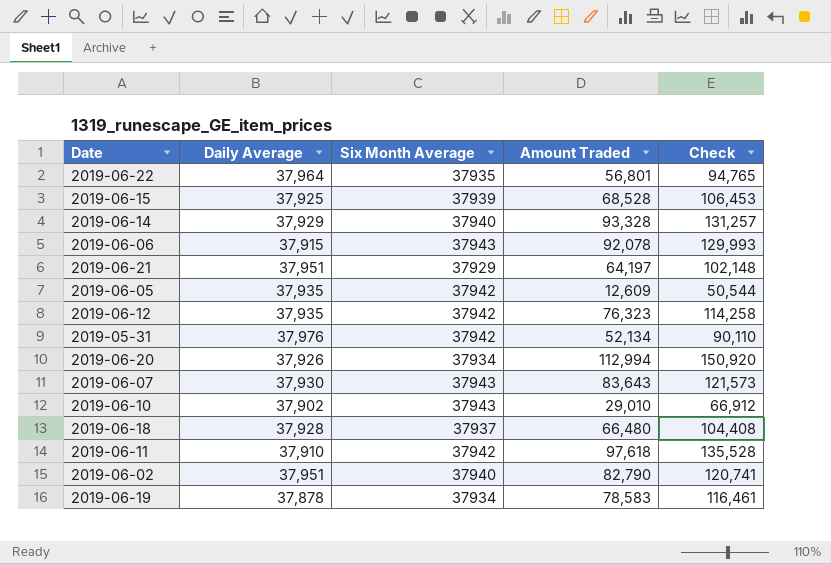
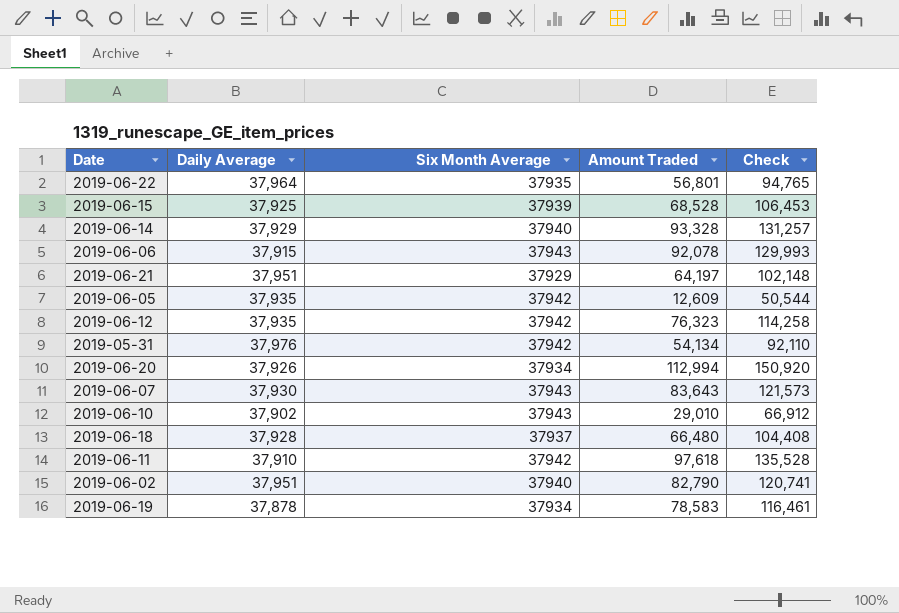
2019-05-31 | Amount Traded: 52,134 -> 54,134
2019-05-31 | Check: 90,110 -> 92,110

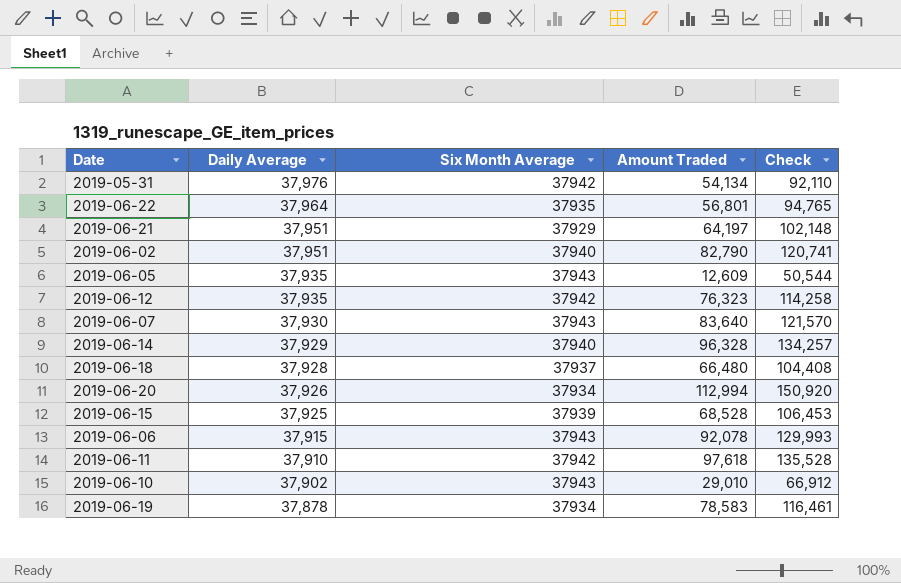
row order: none -> Daily Average descending
2019-06-05 | Six Month Average: 37942 -> 37943
2019-06-07 | Amount Traded: 83,643 -> 83,640
2019-06-07 | Check: 121,573 -> 121,570
2019-06-14 | Amount Traded: 93,328 -> 96,328
2019-06-14 | Check: 131,257 -> 134,257

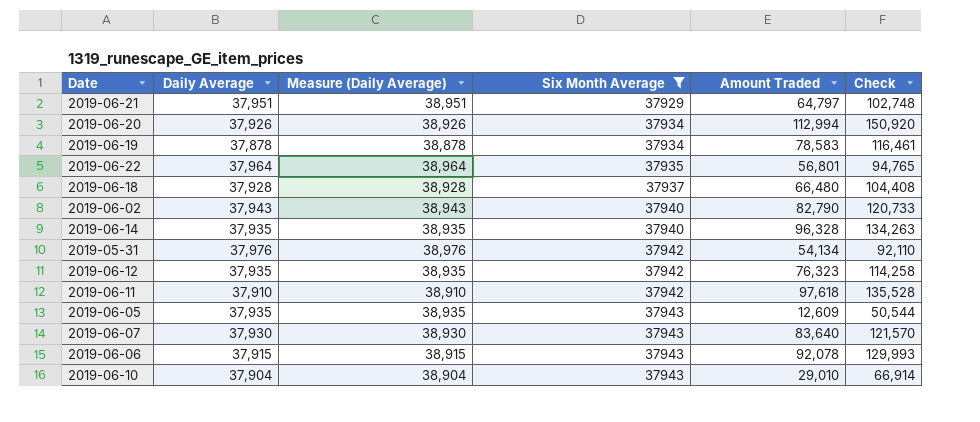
filter: none -> Six Month Average != 37939
row order: Daily Average descending -> Six Month Average ascending
column Measure (Daily Average) | formula: none -> [Daily Average] + 1000
2019-06-21 | Amount Traded: 64,197 -> 64,797
2019-06-21 | Check: 102,148 -> 102,748
2019-06-02 | Daily Average: 37,951 -> 37,943
2019-06-02 | Check: 120,741 -> 120,733
2019-06-14 | Daily Average: 37,929 -> 37,935
2019-06-14 | Check: 134,257 -> 134,263
2019-06-10 | Daily Average: 37,902 -> 37,904
2019-06-10 | Check: 66,912 -> 66,914

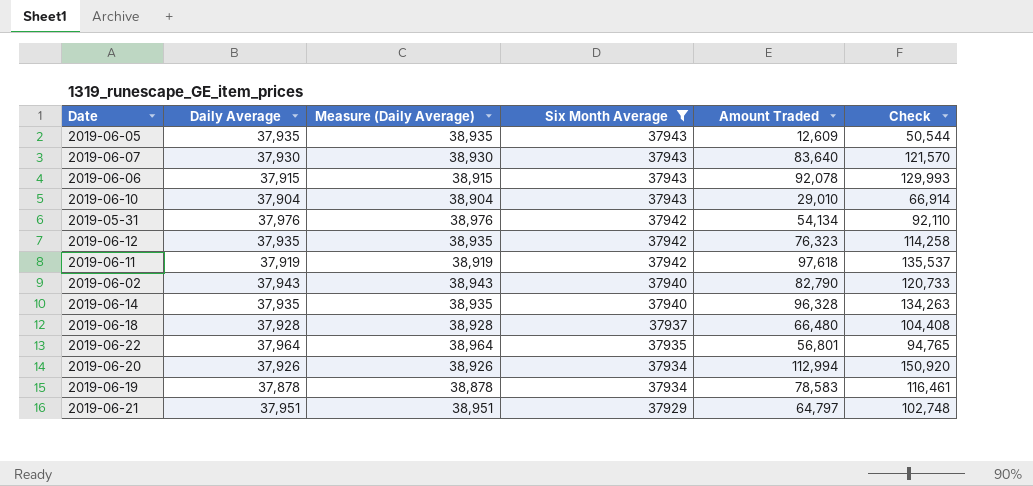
row order: Six Month Average ascending -> Six Month Average descending
2019-06-11 | Daily Average: 37,910 -> 37,919
2019-06-11 | Measure (Daily Average): 38,910 -> 38,919
2019-06-11 | Check: 135,528 -> 135,537

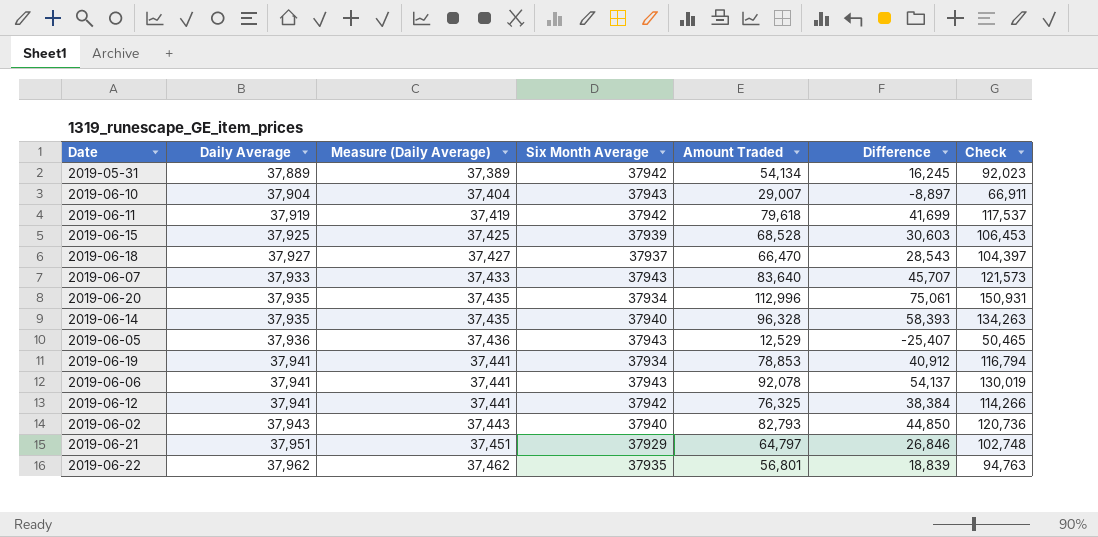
filter: Six Month Average != 37939 -> none
row order: Six Month Average descending -> Daily Average ascending
column Measure (Daily Average) | formula: [Daily Average] + 1000 -> [Daily Average] - 500
column Difference | formula: none -> [Amount Traded] - [Daily Average]
2019-05-31 | Daily Average: 37,976 -> 37,889
2019-05-31 | Check: 92,110 -> 92,023
2019-06-10 | Amount Traded: 29,010 -> 29,007
2019-06-10 | Check: 66,914 -> 66,911
2019-06-11 | Amount Traded: 97,618 -> 79,618
2019-06-11 | Check: 135,537 -> 117,537
2019-06-18 | Daily Average: 37,928 -> 37,927
2019-06-18 | Amount Traded: 66,480 -> 66,470
2019-06-18 | Check: 104,408 -> 104,397
2019-06-07 | Daily Average: 37,930 -> 37,933
2019-06-07 | Check: 121,570 -> 121,573
2019-06-20 | Daily Average: 37,926 -> 37,935
2019-06-20 | Amount Traded: 112,994 -> 112,996
2019-06-20 | Check: 150,920 -> 150,931
2019-06-05 | Daily Average: 37,935 -> 37,936
2019-06-05 | Amount Traded: 12,609 -> 12,529
2019-06-05 | Check: 50,544 -> 50,465
2019-06-19 | Daily Average: 37,878 -> 37,941
2019-06-19 | Amount Traded: 78,583 -> 78,853
2019-06-19 | Check: 116,461 -> 116,794
2019-06-06 | Daily Average: 37,915 -> 37,941
2019-06-06 | Check: 129,993 -> 130,019
2019-06-12 | Daily Average: 37,935 -> 37,941
2019-06-12 | Amount Traded: 76,323 -> 76,325
2019-06-12 | Check: 114,258 -> 114,266
2019-06-02 | Amount Traded: 82,790 -> 82,793
2019-06-02 | Check: 120,733 -> 120,736
2019-06-22 | Daily Average: 37,964 -> 37,962
2019-06-22 | Check: 94,765 -> 94,763

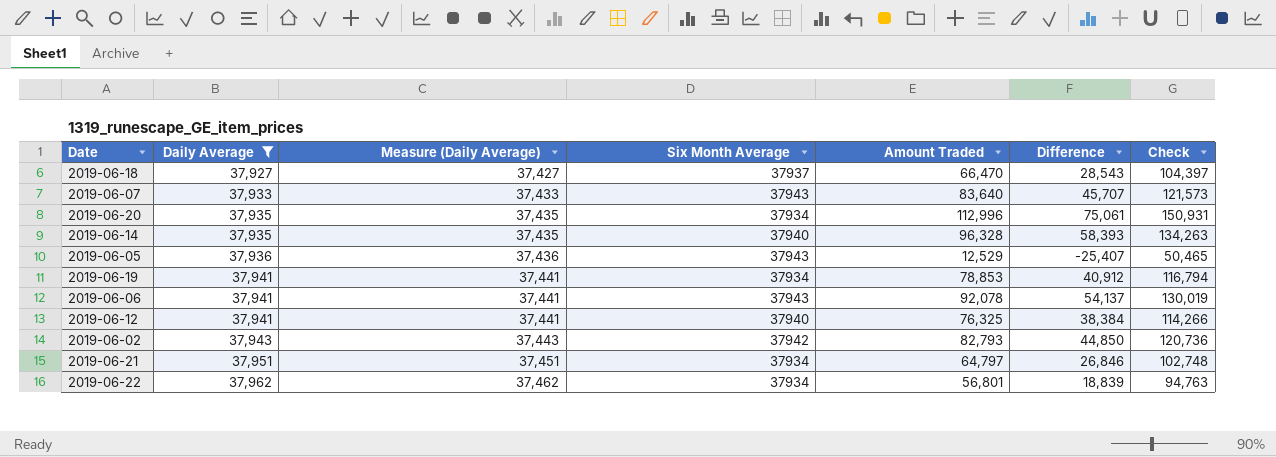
filter: none -> Daily Average >= 37,927
2019-06-12 | Six Month Average: 37942 -> 37940
2019-06-02 | Six Month Average: 37940 -> 37942
2019-06-21 | Six Month Average: 37929 -> 37934
2019-06-22 | Six Month Average: 37935 -> 37934

